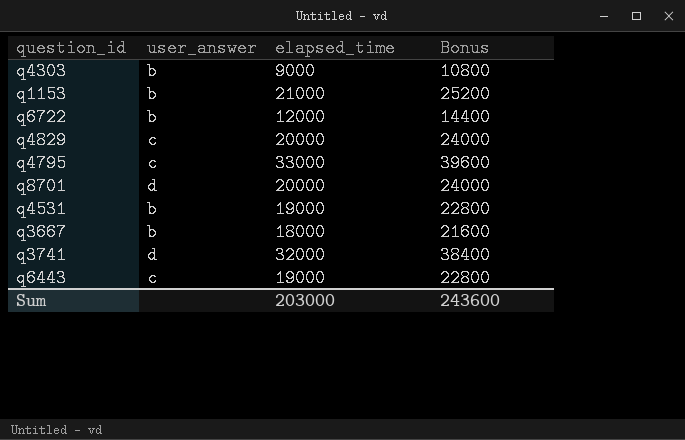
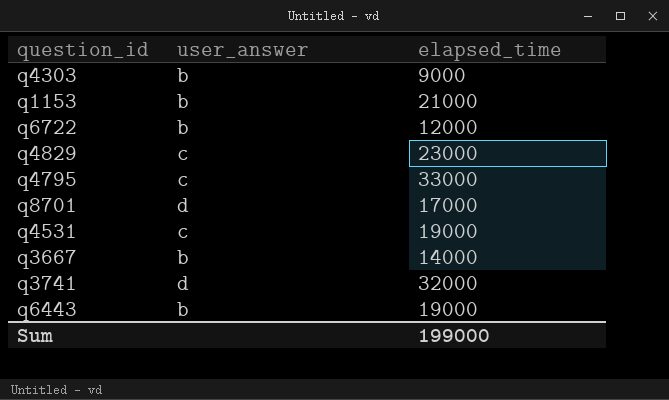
column Bonus | formula: [elapsed_time] * 1.2 -> none
q4829 | elapsed_time: 20000 -> 23000
q8701 | elapsed_time: 20000 -> 17000
q4531 | user_answer: b -> c
q3667 | elapsed_time: 18000 -> 14000
q6443 | user_answer: c -> b
Sum | elapsed_time: 203000 -> 199000

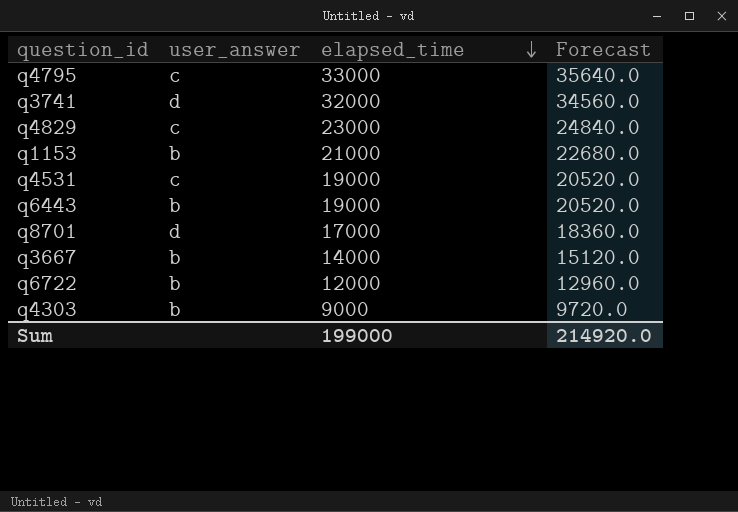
row order: none -> elapsed_time descending
column Forecast | formula: none -> [elapsed_time] * 1.08

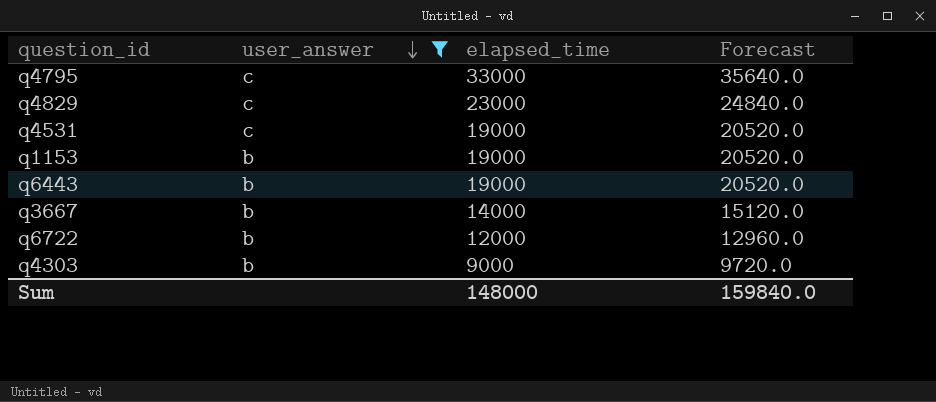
filter: none -> user_answer != d
row order: elapsed_time descending -> user_answer descending
q1153 | elapsed_time: 21000 -> 19000
q1153 | Forecast: 22680.0 -> 20520.0
Sum | elapsed_time: 199000 -> 148000
Sum | Forecast: 214920.0 -> 159840.0

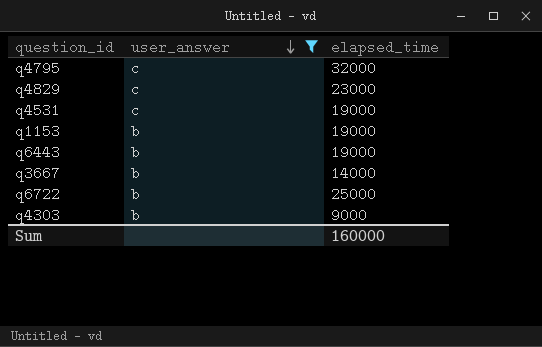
column Forecast | formula: [elapsed_time] * 1.08 -> none
q4795 | elapsed_time: 33000 -> 32000
q6722 | elapsed_time: 12000 -> 25000
Sum | elapsed_time: 148000 -> 160000

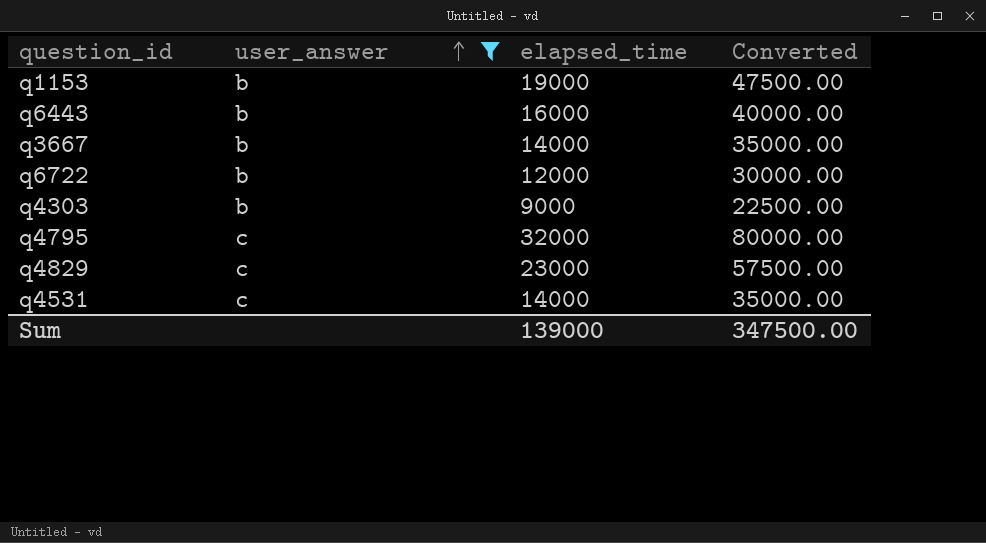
row order: user_answer descending -> user_answer ascending
column Converted | formula: none -> [elapsed_time] * 2.5
q6443 | elapsed_time: 19000 -> 16000
q6722 | elapsed_time: 25000 -> 12000
q4531 | elapsed_time: 19000 -> 14000
Sum | elapsed_time: 160000 -> 139000

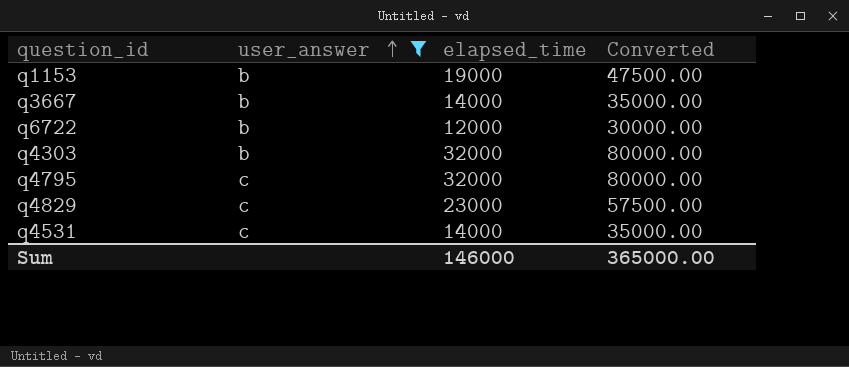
row q6443: b | 16000 | 40000.00 -> none
q4303 | elapsed_time: 9000 -> 32000
q4303 | Converted: 22500.00 -> 80000.00
Sum | elapsed_time: 139000 -> 146000
Sum | Converted: 347500.00 -> 365000.00

